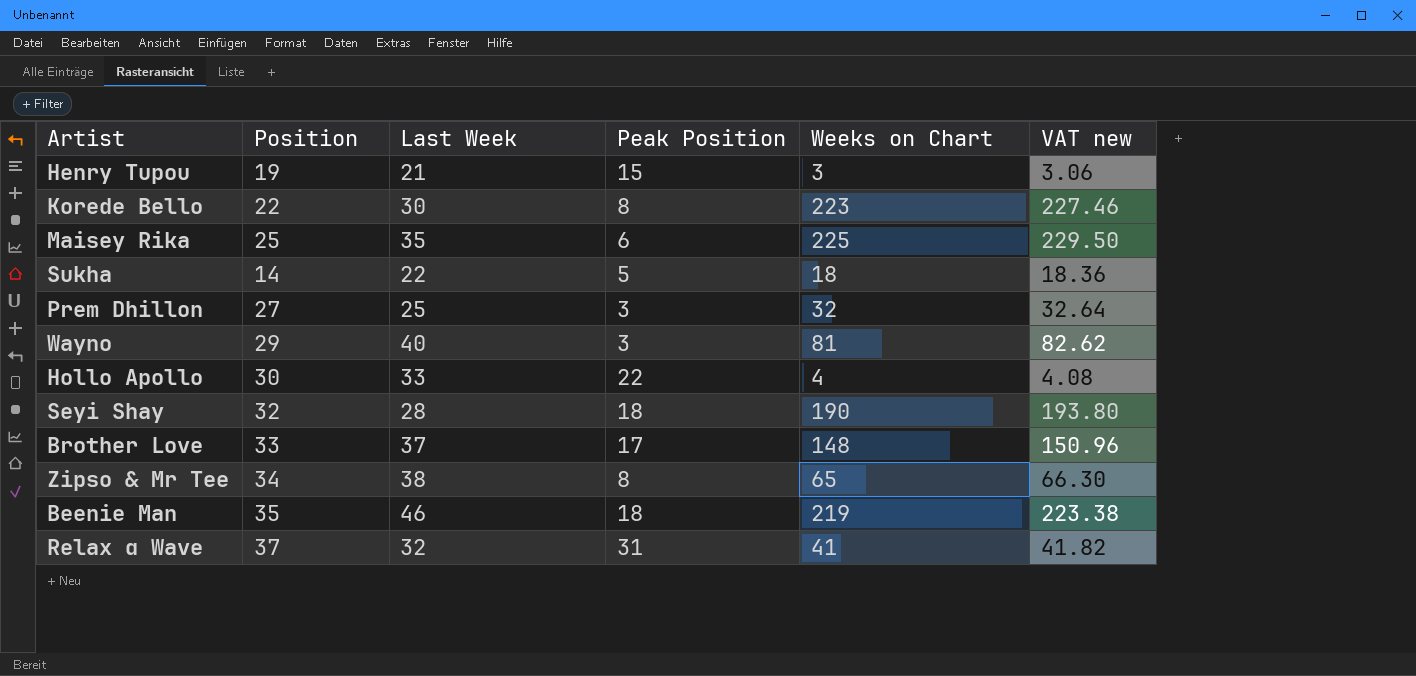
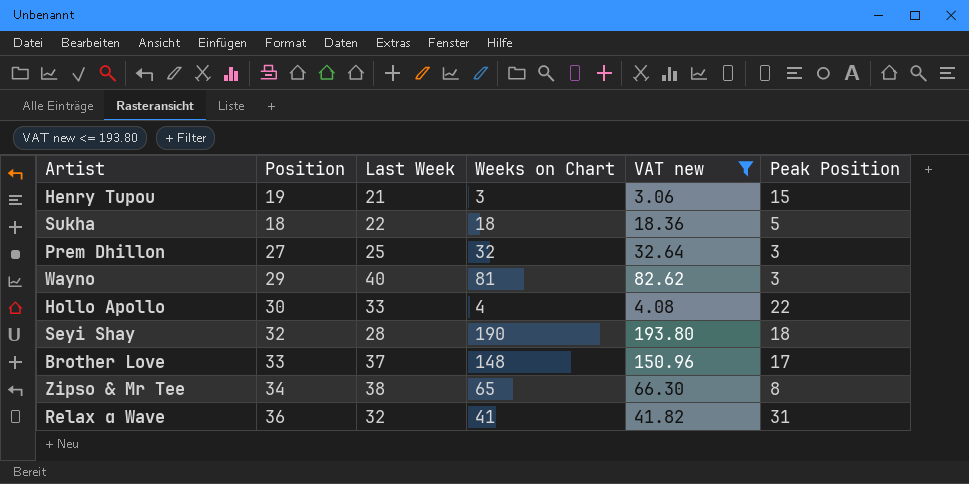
filter: none -> VAT new <= 193.80
column Peak Position | position: 4 -> 6
Sukha | Position: 14 -> 18
Relax α Wave | Position: 37 -> 36

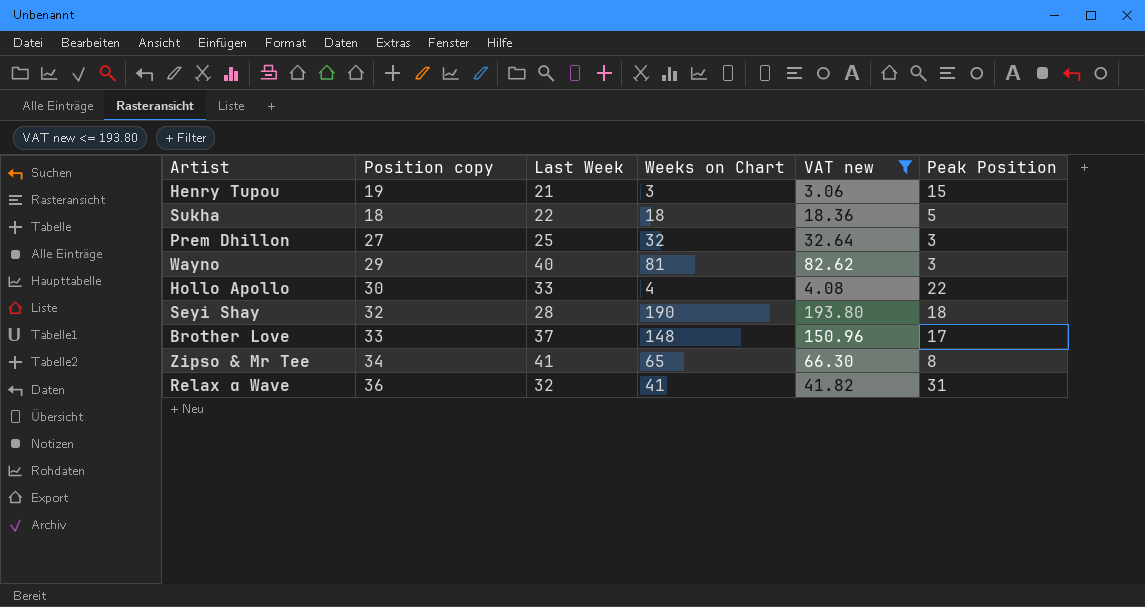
column name: Position -> Position copy
Zipso & Mr Tee | Last Week: 38 -> 41

